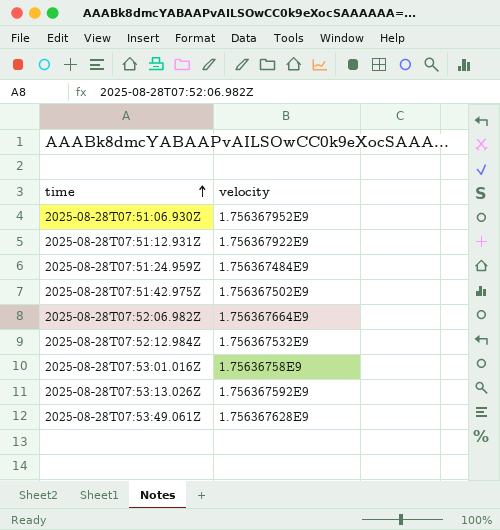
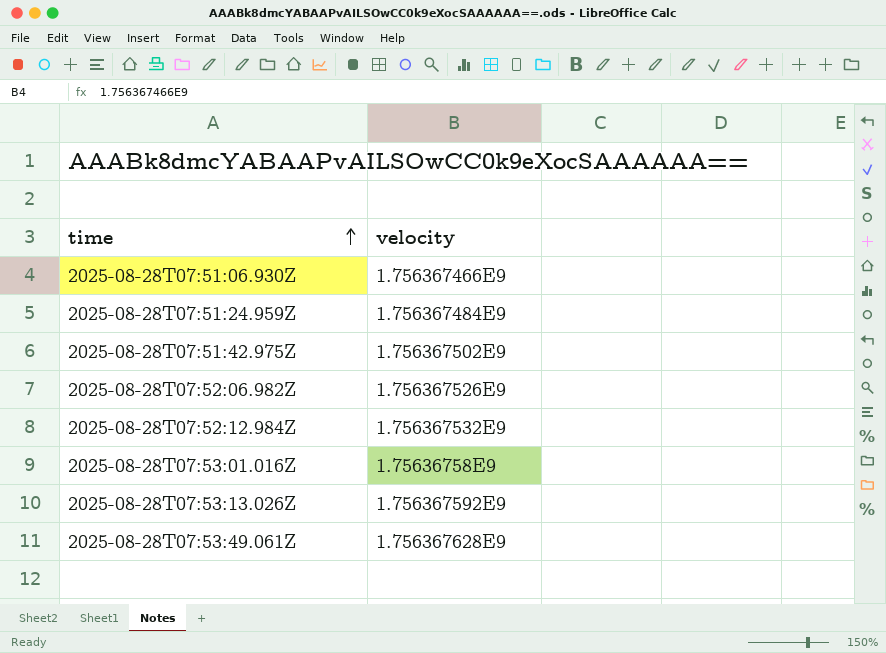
row 2025-08-28T07:51:12.931Z: 1.756367922E9 -> none
2025-08-28T07:51:06.930Z | velocity: 1.756367952E9 -> 1.756367466E9
2025-08-28T07:52:06.982Z | velocity: 1.756367664E9 -> 1.756367526E9

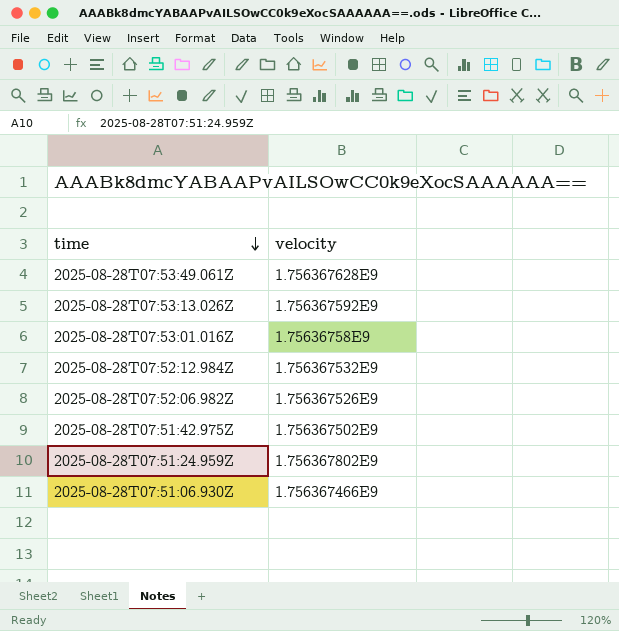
row order: time ascending -> time descending
2025-08-28T07:51:24.959Z | velocity: 1.756367484E9 -> 1.756367802E9

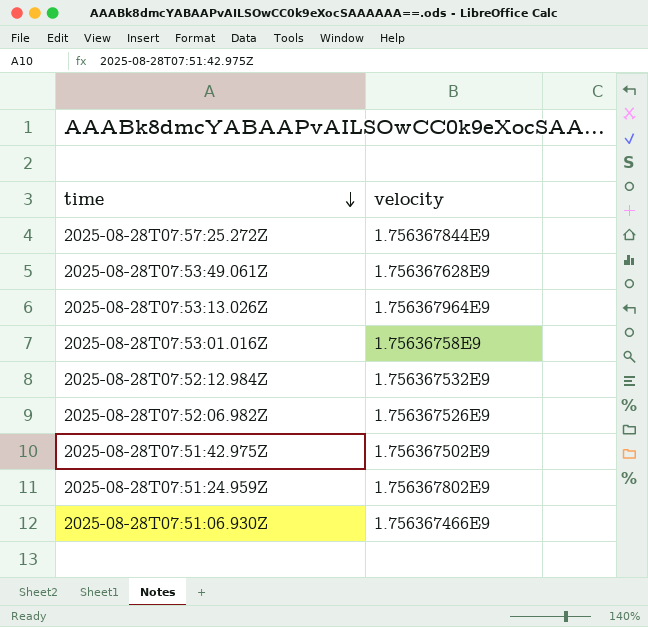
row 2025-08-28T07:57:25.272Z: none -> 1.756367844E9
2025-08-28T07:53:13.026Z | velocity: 1.756367592E9 -> 1.756367964E9

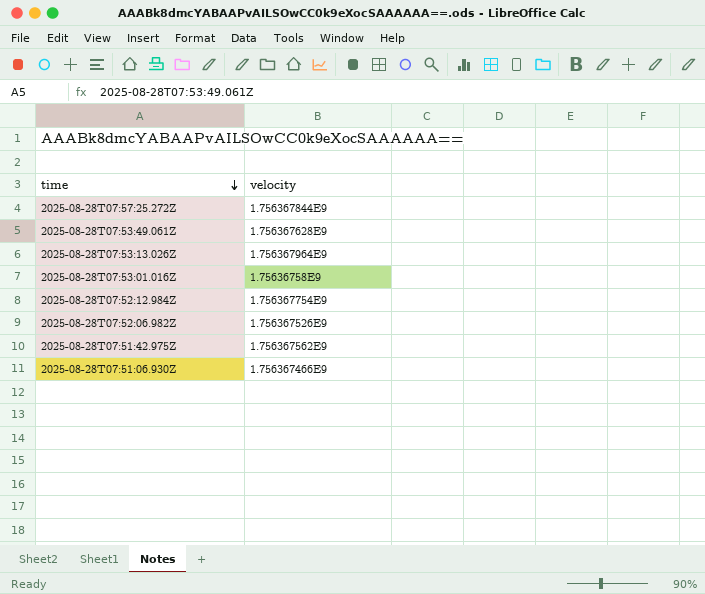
row 2025-08-28T07:51:24.959Z: 1.756367802E9 -> none
2025-08-28T07:52:12.984Z | velocity: 1.756367532E9 -> 1.756367754E9
2025-08-28T07:51:42.975Z | velocity: 1.756367502E9 -> 1.756367562E9

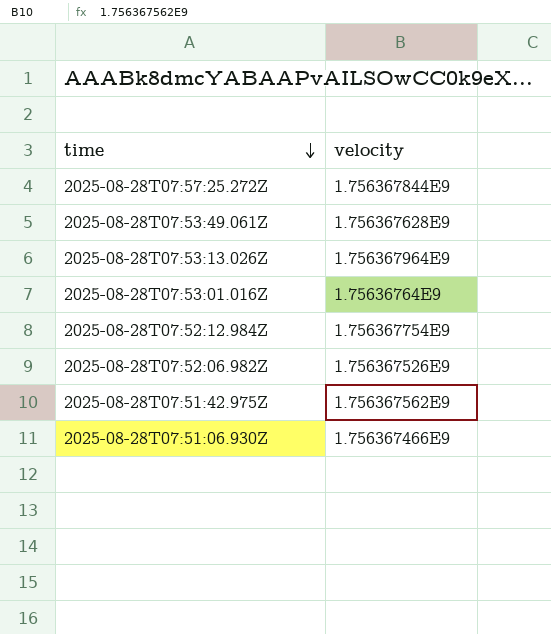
2025-08-28T07:53:01.016Z | velocity: 1.75636758E9 -> 1.75636764E9

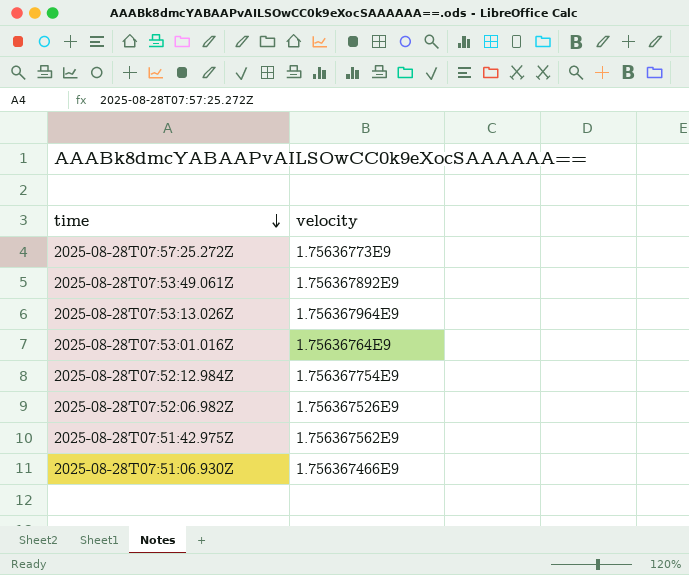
2025-08-28T07:57:25.272Z | velocity: 1.756367844E9 -> 1.75636773E9
2025-08-28T07:53:49.061Z | velocity: 1.756367628E9 -> 1.756367892E9

